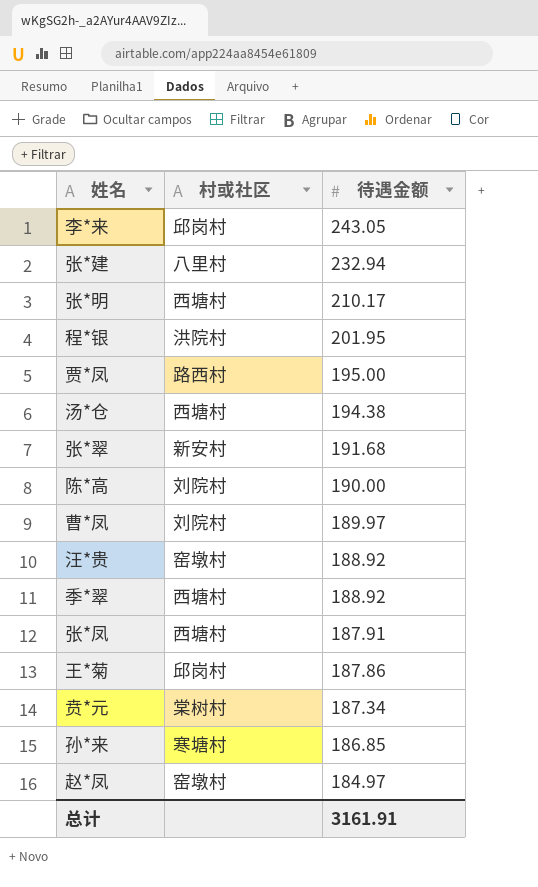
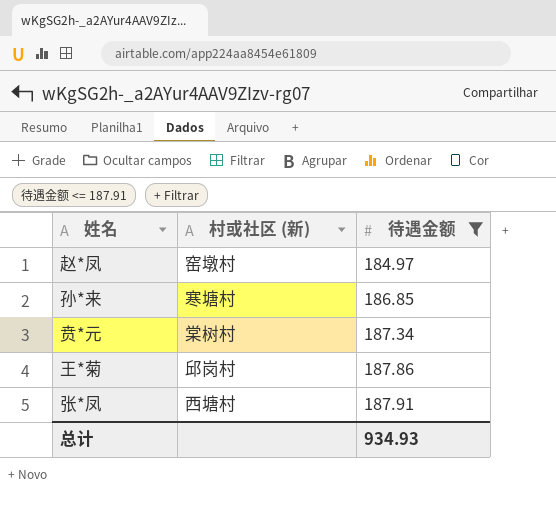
filter: none -> 待遇金额 <= 187.91
row order: 待遇金额 descending -> 待遇金额 ascending
column name: 村或社区 -> 村或社区 (新)
总计 | 待遇金额: 3161.91 -> 934.93

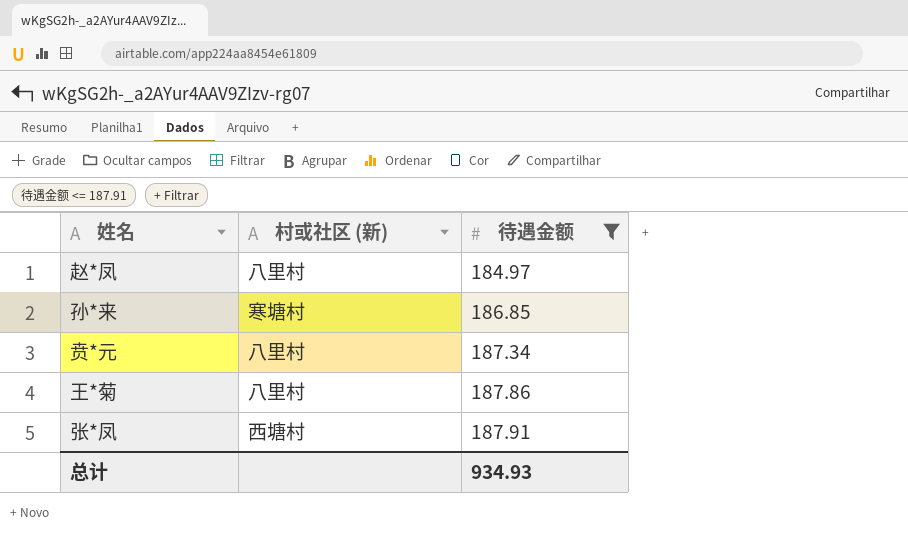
赵*凤 | 村或社区 (新): 窑墩村 -> 八里村
贲*元 | 村或社区 (新): 棠树村 -> 八里村
王*菊 | 村或社区 (新): 邱岗村 -> 八里村

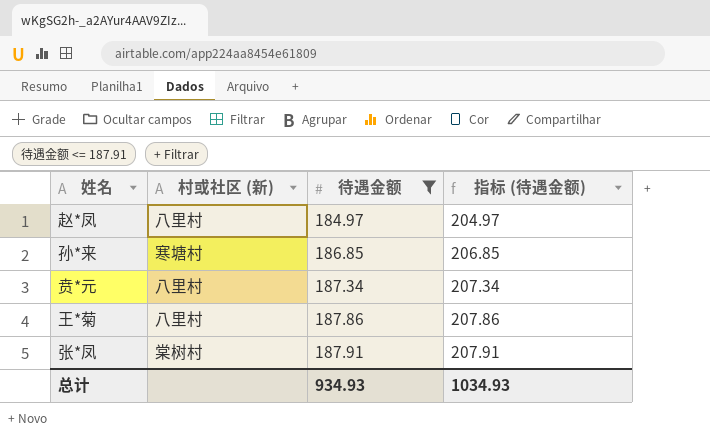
column 指标 (待遇金额) | formula: none -> [待遇金额] + 20
张*凤 | 村或社区 (新): 西塘村 -> 棠树村

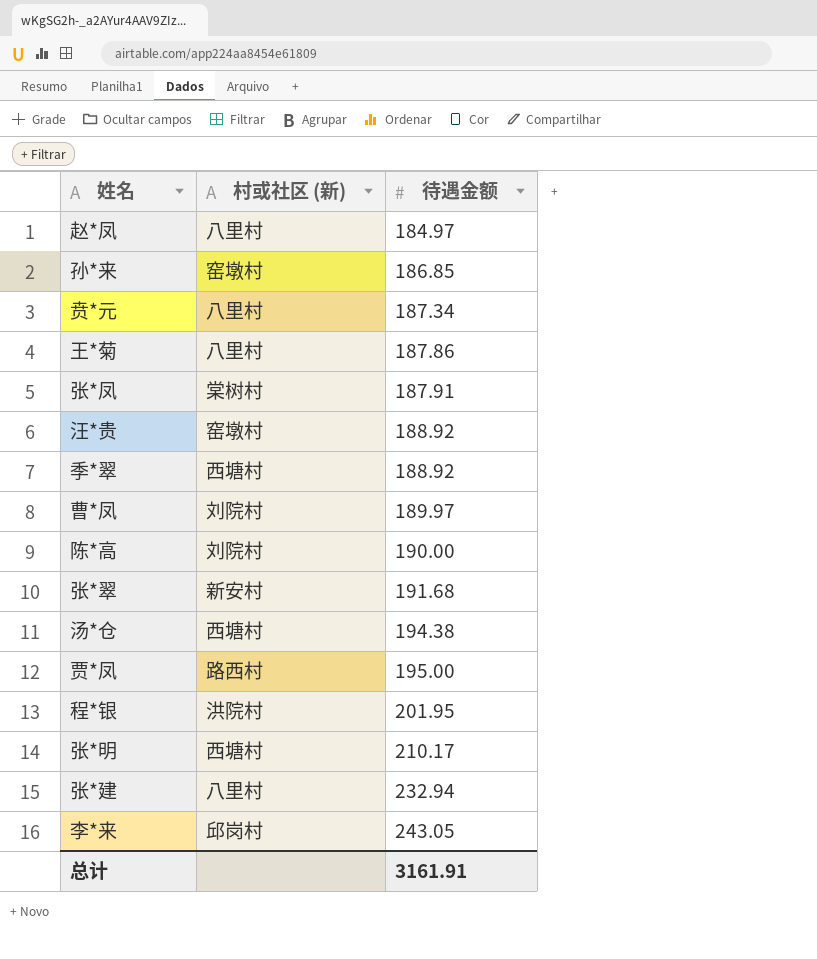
filter: 待遇金额 <= 187.91 -> none
column 指标 (待遇金额) | formula: [待遇金额] + 20 -> none
孙*来 | 村或社区 (新): 寒塘村 -> 窑墩村
总计 | 待遇金额: 934.93 -> 3161.91

